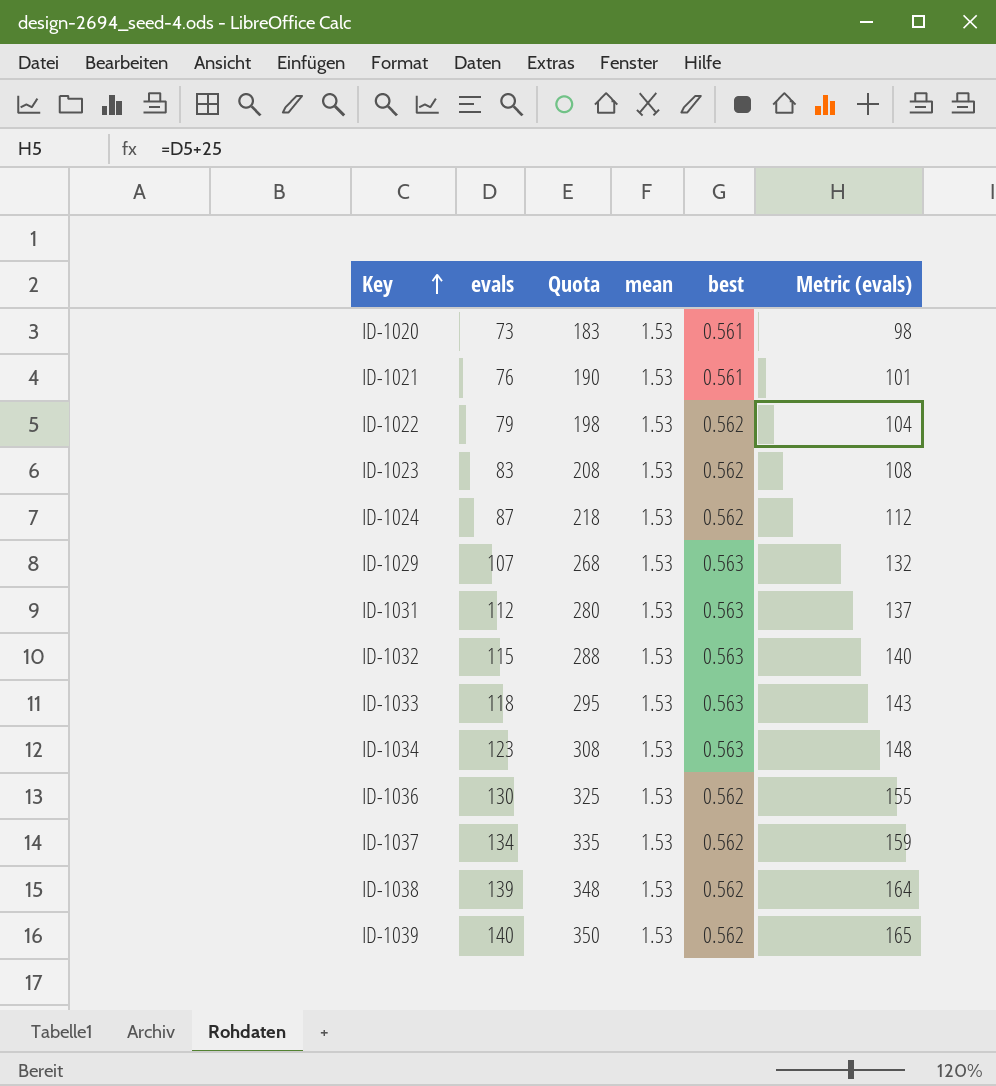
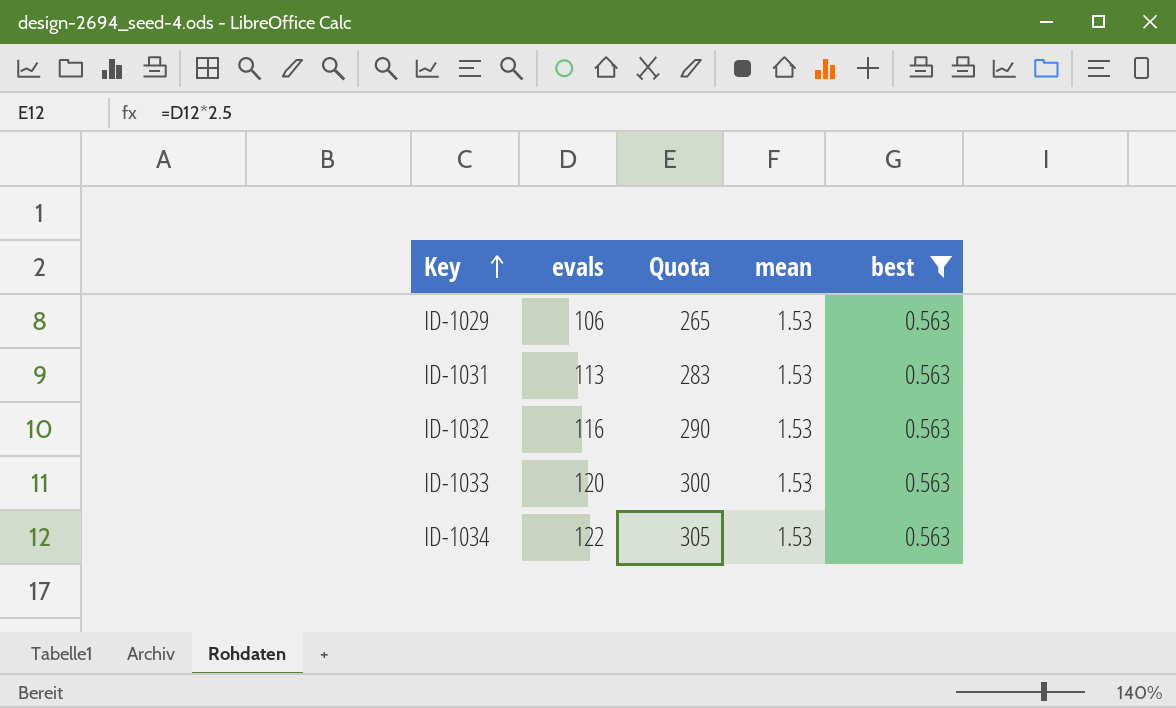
filter: none -> best = 0.563
column Metric (evals) | formula: [evals] + 25 -> none
ID-1029 | evals: 107 -> 106
ID-1029 | Quota: 268 -> 265
ID-1031 | evals: 112 -> 113
ID-1031 | Quota: 280 -> 283
ID-1032 | evals: 115 -> 116
ID-1032 | Quota: 288 -> 290
ID-1033 | evals: 118 -> 120
ID-1033 | Quota: 295 -> 300
ID-1034 | evals: 123 -> 122
ID-1034 | Quota: 308 -> 305

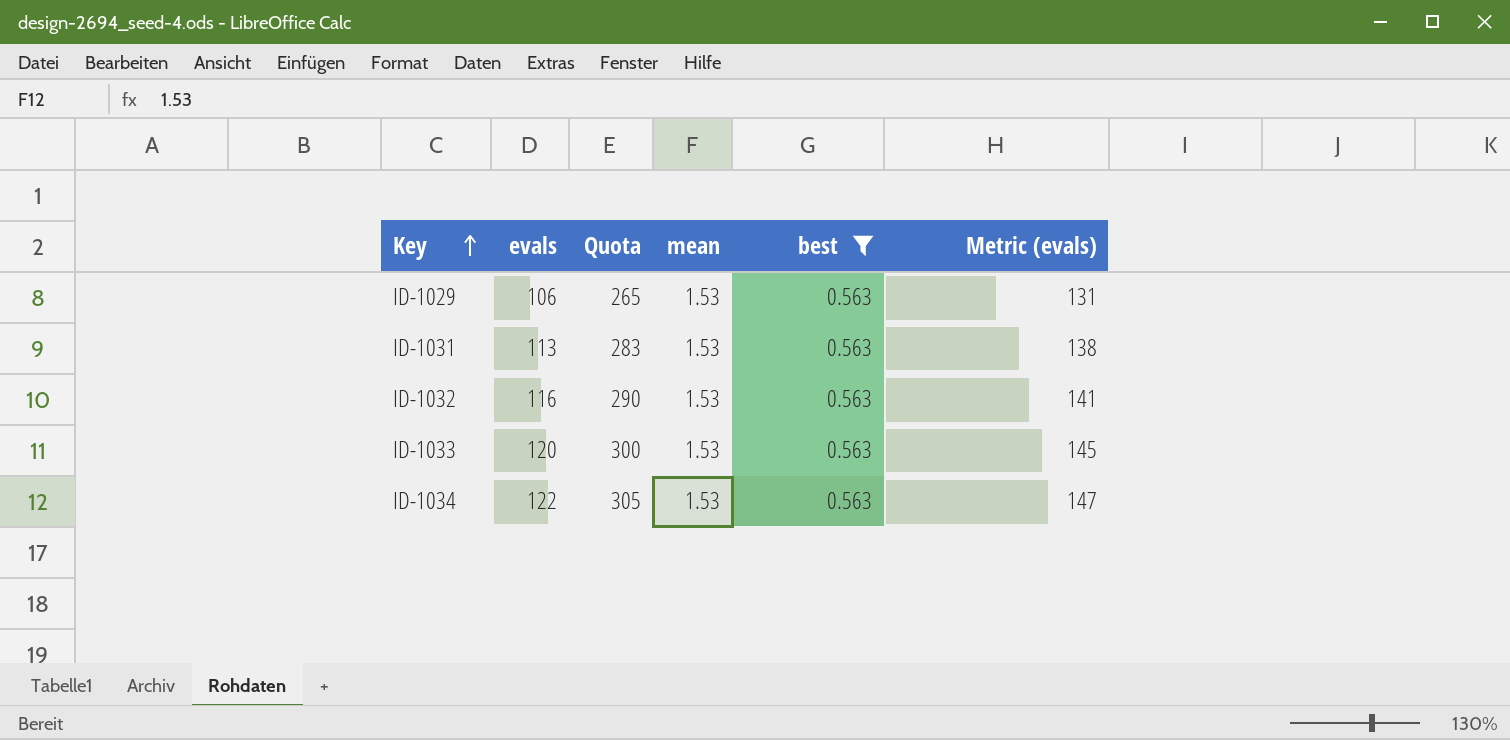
column Metric (evals) | formula: none -> [evals] + 25

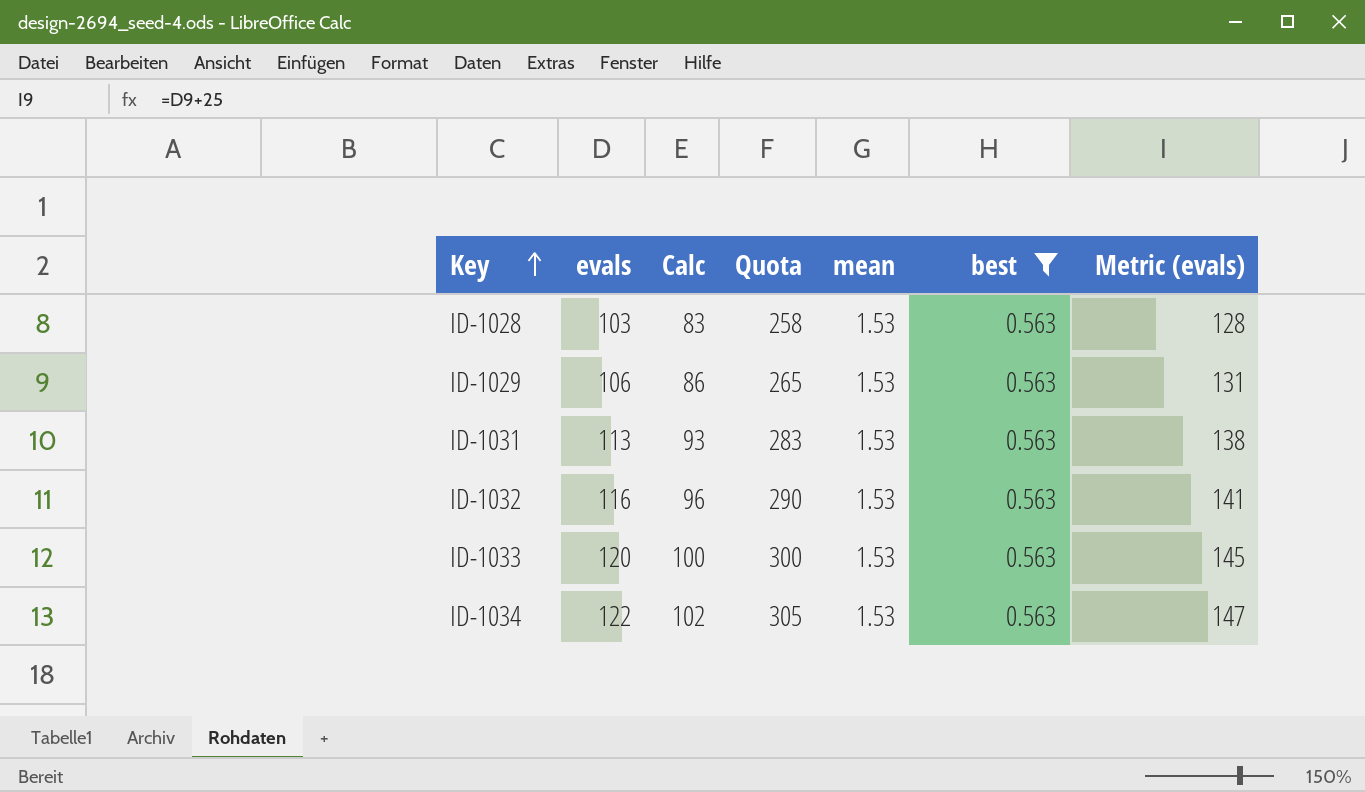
column Calc | formula: none -> [evals] - 20
row ID-1028: none -> 103 | 83 | 258 | 1.53 | 0.563 | 128

